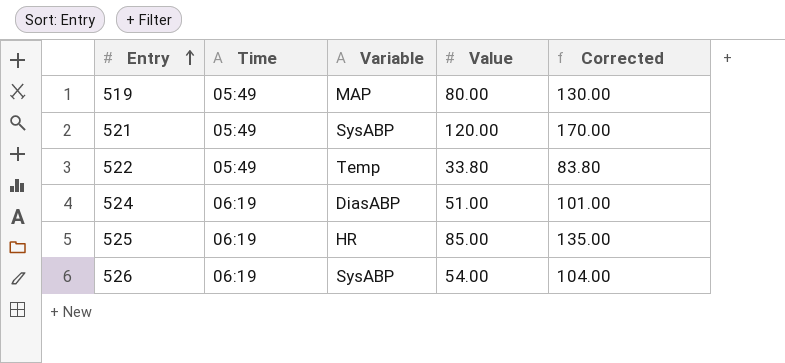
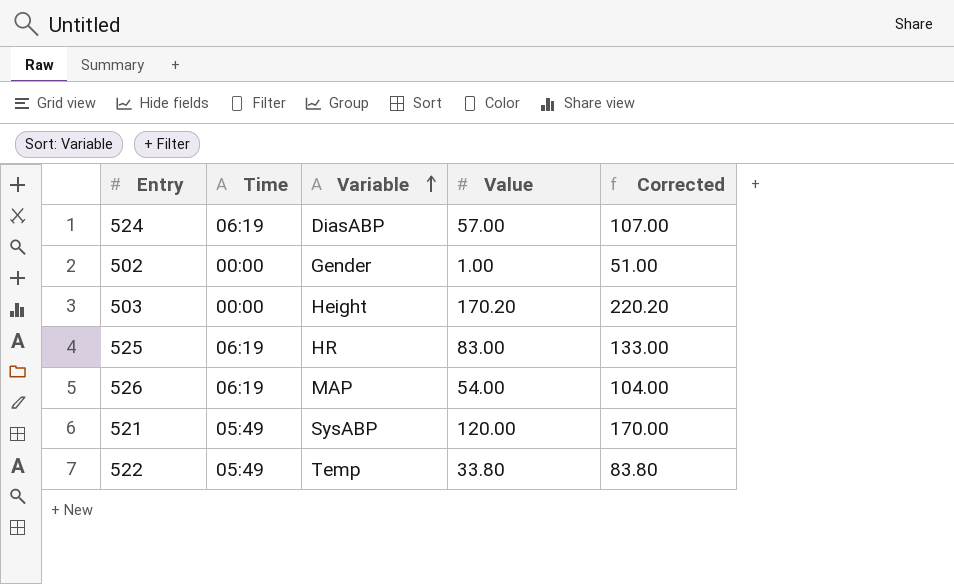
row order: Entry ascending -> Variable ascending
row 519: 05:49 | MAP | 80.00 | 130.00 -> none
524 | Value: 51.00 -> 57.00
524 | Corrected: 101.00 -> 107.00
row 502: none -> 00:00 | Gender | 1.00 | 51.00
row 503: none -> 00:00 | Height | 170.20 | 220.20
525 | Value: 85.00 -> 83.00
525 | Corrected: 135.00 -> 133.00
526 | Variable: SysABP -> MAP

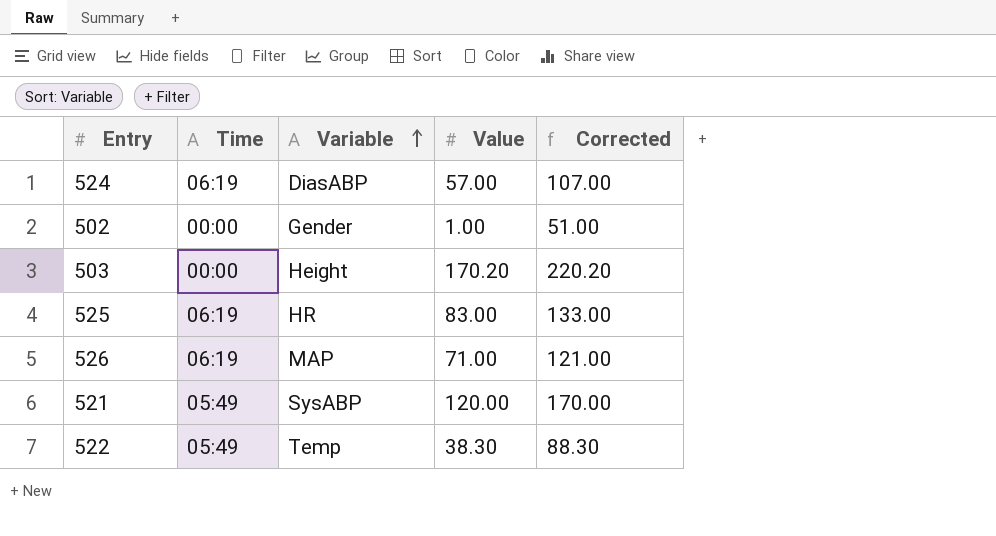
526 | Value: 54.00 -> 71.00
526 | Corrected: 104.00 -> 121.00
522 | Value: 33.80 -> 38.30
522 | Corrected: 83.80 -> 88.30

